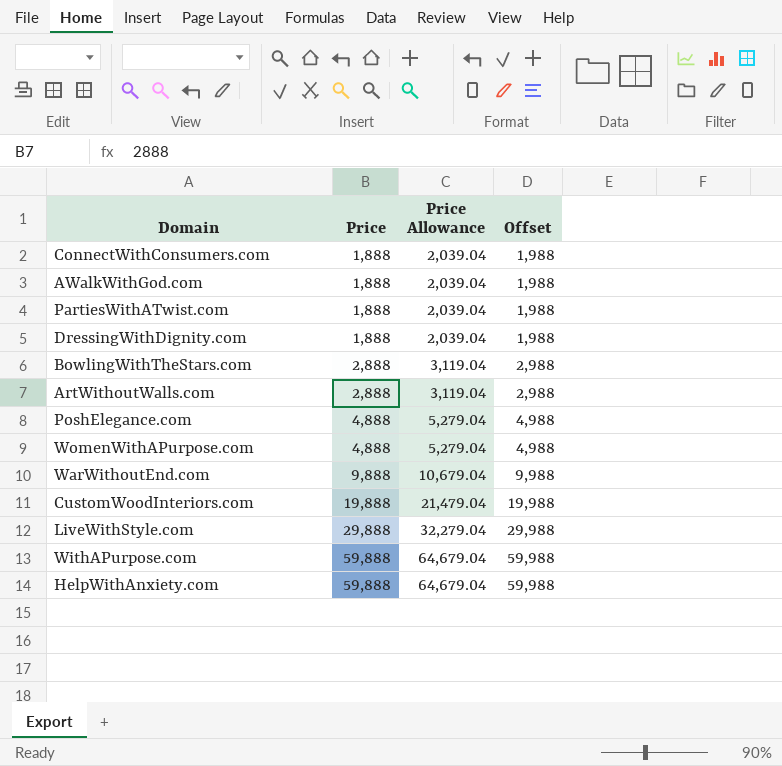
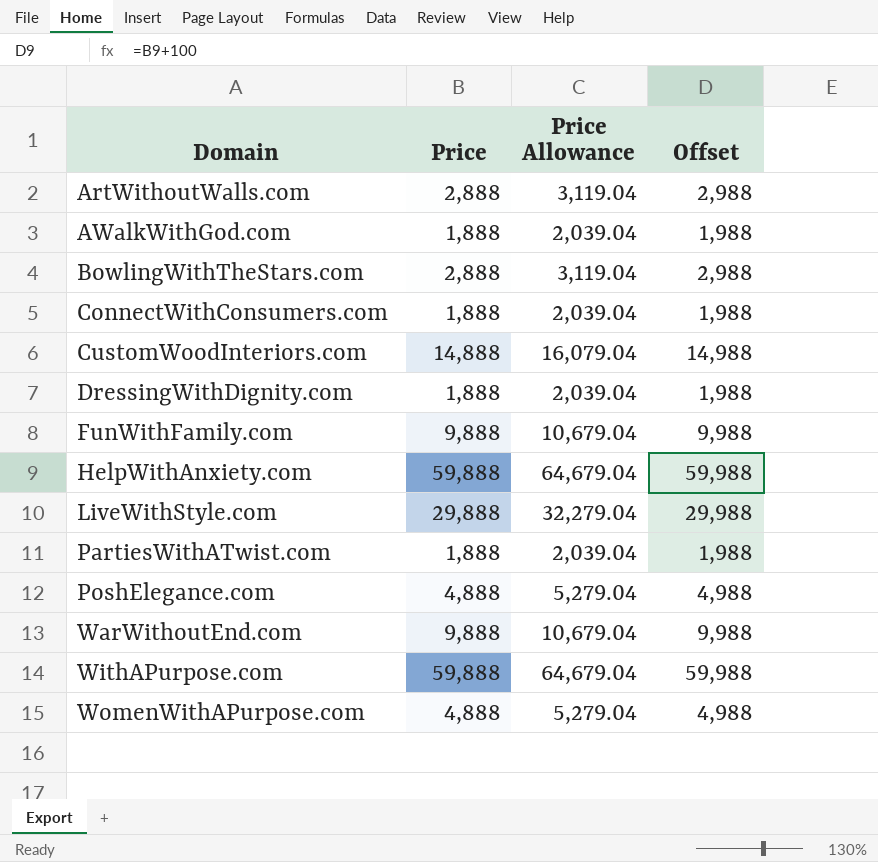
row order: Price ascending -> Domain ascending
CustomWoodInteriors.com | Price: 19,888 -> 14,888
CustomWoodInteriors.com | Price Allowance: 21,479.04 -> 16,079.04
CustomWoodInteriors.com | Offset: 19,988 -> 14,988
row FunWithFamily.com: none -> 9,888 | 10,679.04 | 9,988

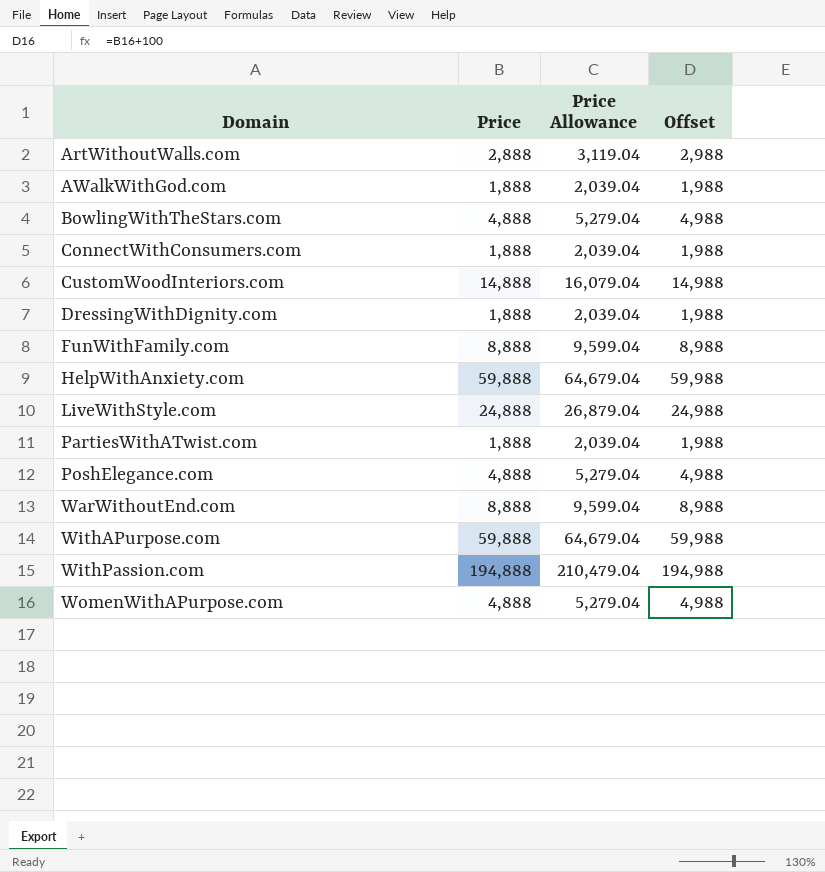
BowlingWithTheStars.com | Price: 2,888 -> 4,888
BowlingWithTheStars.com | Price Allowance: 3,119.04 -> 5,279.04
BowlingWithTheStars.com | Offset: 2,988 -> 4,988
FunWithFamily.com | Price: 9,888 -> 8,888
FunWithFamily.com | Price Allowance: 10,679.04 -> 9,599.04
FunWithFamily.com | Offset: 9,988 -> 8,988
LiveWithStyle.com | Price: 29,888 -> 24,888
LiveWithStyle.com | Price Allowance: 32,279.04 -> 26,879.04
LiveWithStyle.com | Offset: 29,988 -> 24,988
WarWithoutEnd.com | Price: 9,888 -> 8,888
WarWithoutEnd.com | Price Allowance: 10,679.04 -> 9,599.04
WarWithoutEnd.com | Offset: 9,988 -> 8,988
row WithPassion.com: none -> 194,888 | 210,479.04 | 194,988

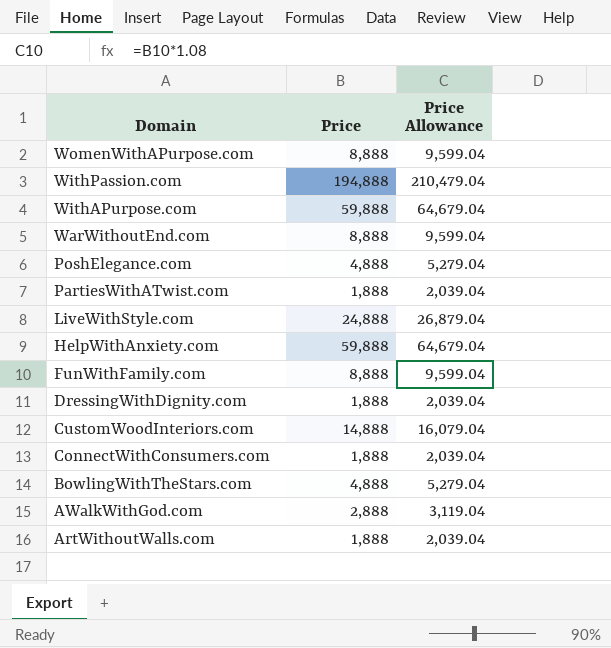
row order: Domain ascending -> Domain descending
column Offset | formula: [Price] + 100 -> none
WomenWithAPurpose.com | Price: 4,888 -> 8,888
WomenWithAPurpose.com | Price Allowance: 5,279.04 -> 9,599.04
AWalkWithGod.com | Price: 1,888 -> 2,888
AWalkWithGod.com | Price Allowance: 2,039.04 -> 3,119.04
ArtWithoutWalls.com | Price: 2,888 -> 1,888
ArtWithoutWalls.com | Price Allowance: 3,119.04 -> 2,039.04

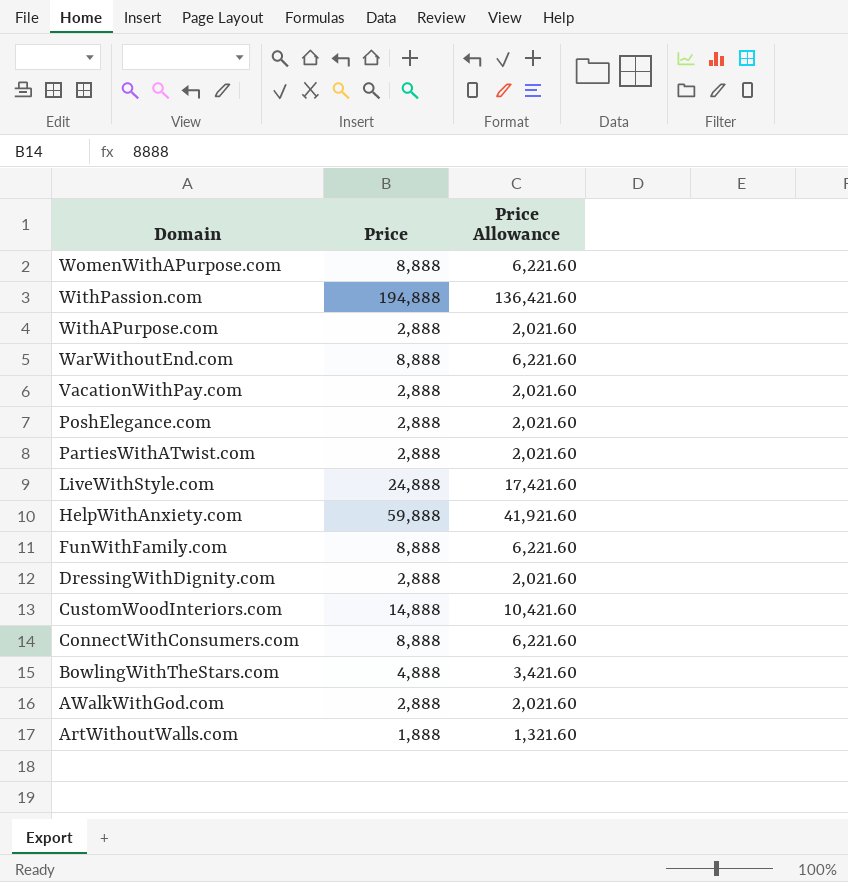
column Price Allowance | formula: [Price] * 1.08 -> [Price] * 0.7
WithAPurpose.com | Price: 59,888 -> 2,888
row VacationWithPay.com: none -> 2,888 | 2,021.60
PoshElegance.com | Price: 4,888 -> 2,888
PartiesWithATwist.com | Price: 1,888 -> 2,888
DressingWithDignity.com | Price: 1,888 -> 2,888
ConnectWithConsumers.com | Price: 1,888 -> 8,888

